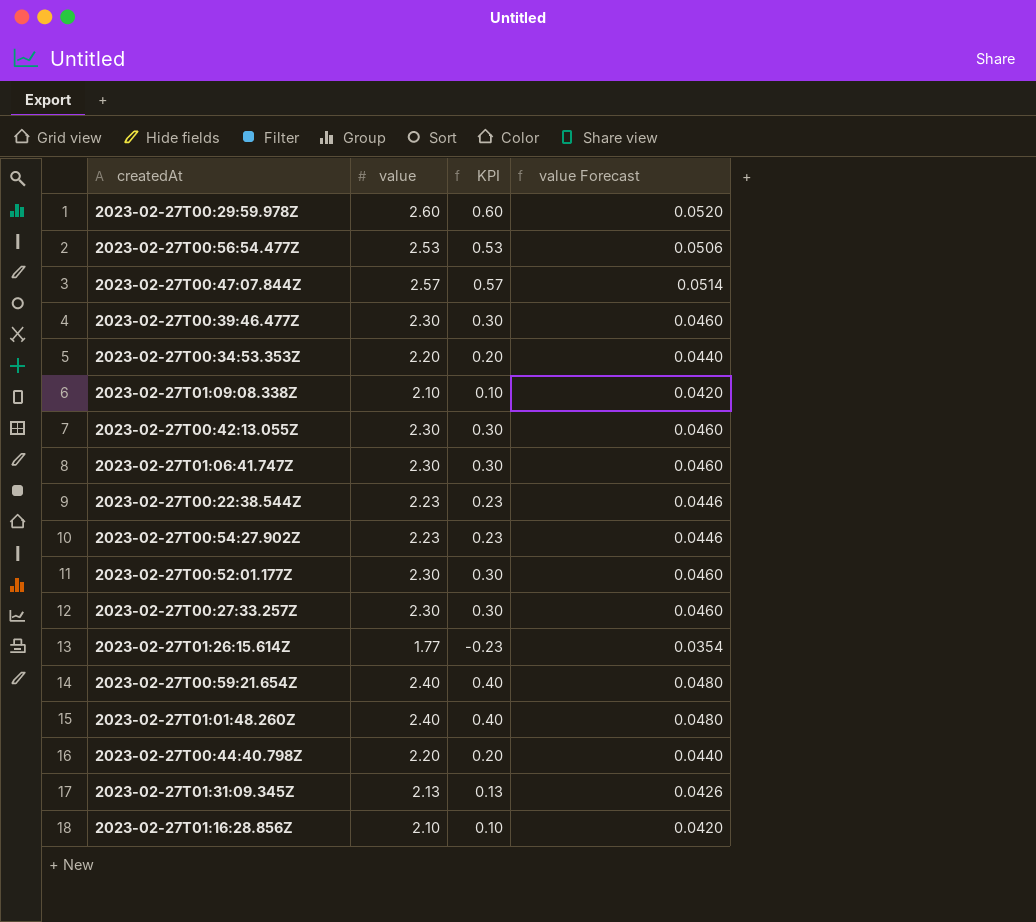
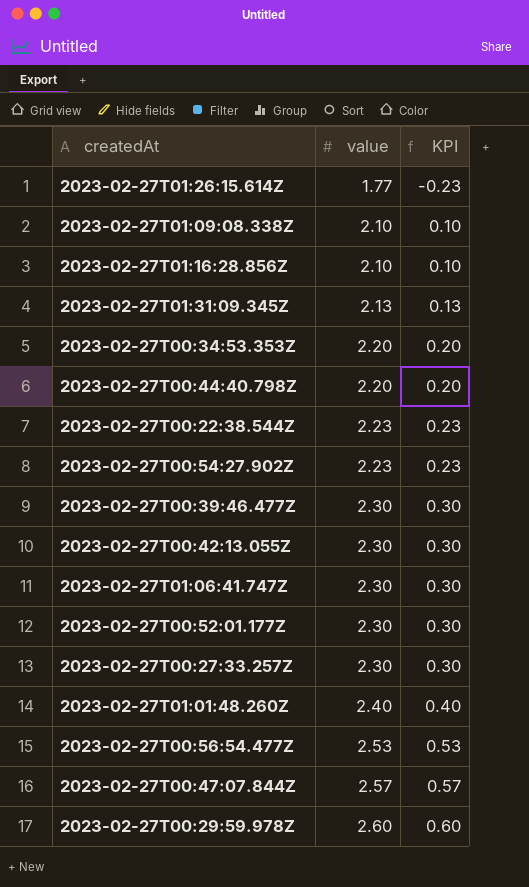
row order: none -> value ascending
column value Forecast | formula: [value] * 0.02 -> none
row 2023-02-27T00:59:21.654Z: 2.40 | 0.40 | 0.0480 -> none

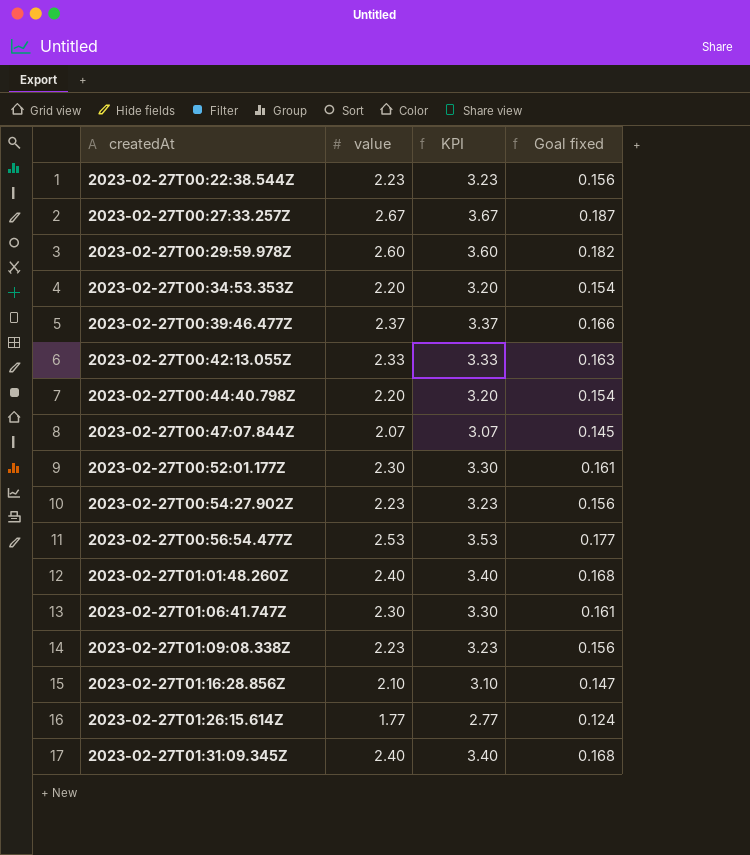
row order: value ascending -> createdAt ascending
column KPI | formula: [value] - 2 -> [value] + 1
column Goal fixed | formula: none -> [value] * 0.07
2023-02-27T00:27:33.257Z | value: 2.30 -> 2.67
2023-02-27T00:39:46.477Z | value: 2.30 -> 2.37
2023-02-27T00:42:13.055Z | value: 2.30 -> 2.33
2023-02-27T00:47:07.844Z | value: 2.57 -> 2.07
2023-02-27T01:09:08.338Z | value: 2.10 -> 2.23
2023-02-27T01:31:09.345Z | value: 2.13 -> 2.40

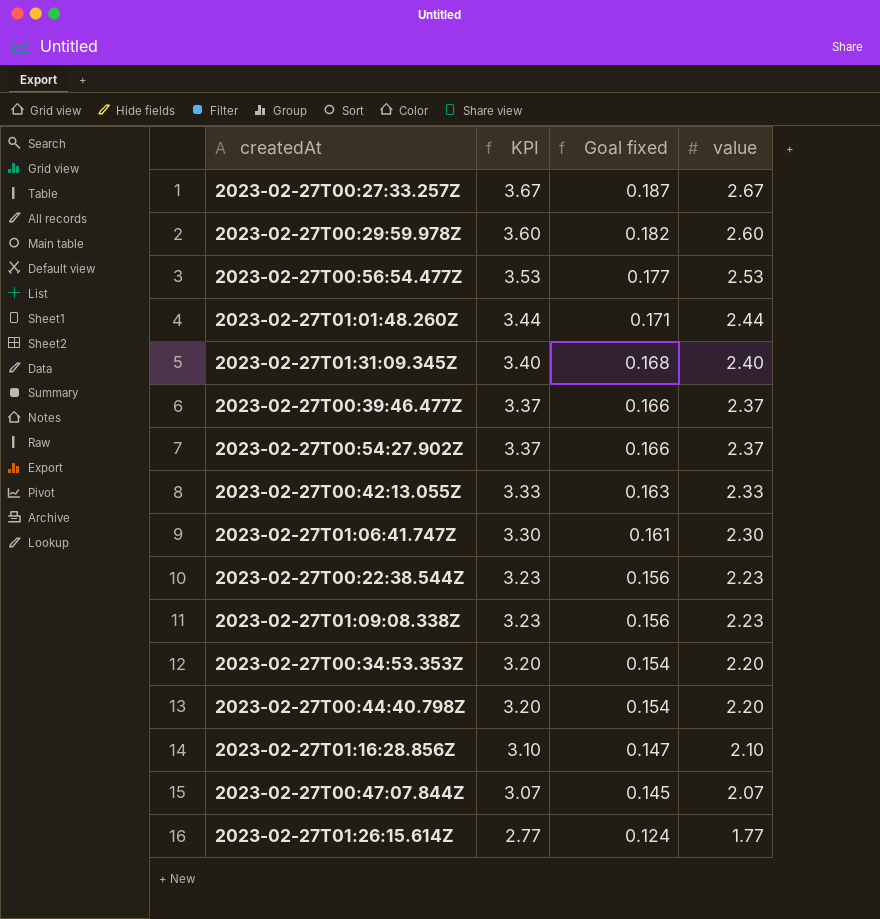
row order: createdAt ascending -> KPI descending
column value | position: 2 -> 4
row 2023-02-27T00:52:01.177Z: 2.30 | 3.30 | 0.161 -> none
2023-02-27T01:01:48.260Z | KPI: 3.40 -> 3.44
2023-02-27T01:01:48.260Z | Goal fixed: 0.168 -> 0.171
2023-02-27T01:01:48.260Z | value: 2.40 -> 2.44
2023-02-27T00:54:27.902Z | KPI: 3.23 -> 3.37
2023-02-27T00:54:27.902Z | Goal fixed: 0.156 -> 0.166
2023-02-27T00:54:27.902Z | value: 2.23 -> 2.37

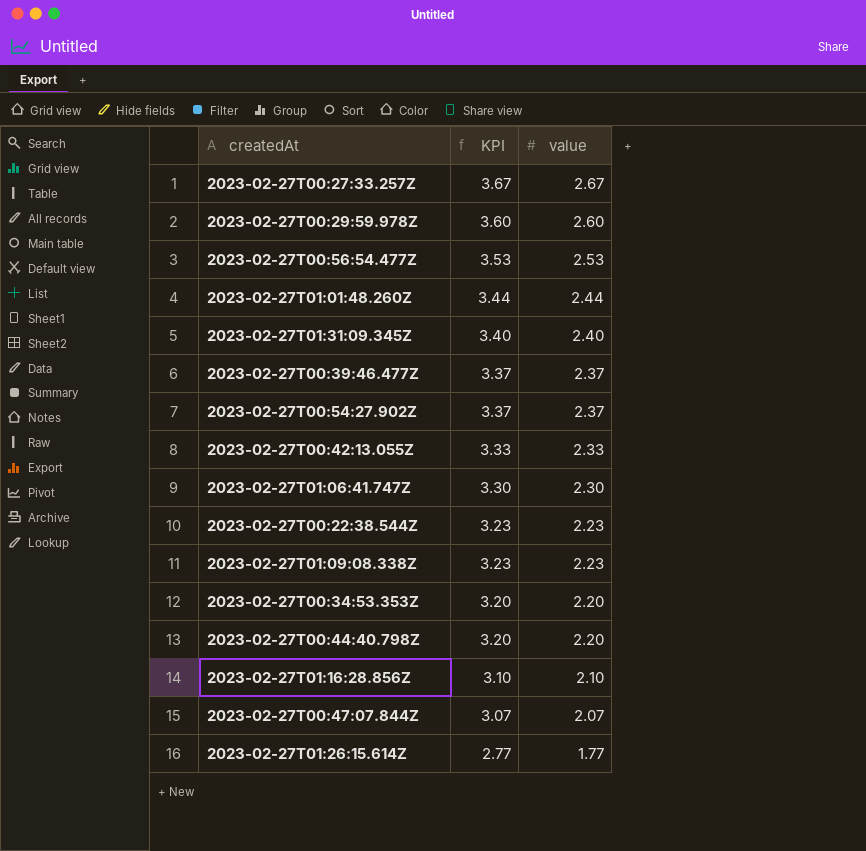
column Goal fixed | formula: [value] * 0.07 -> none

